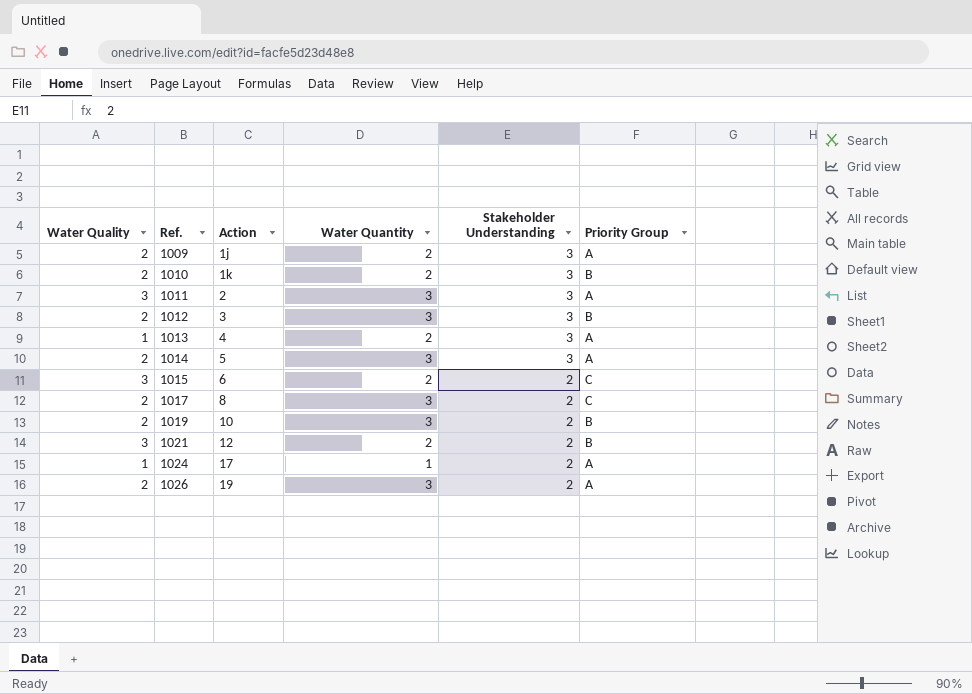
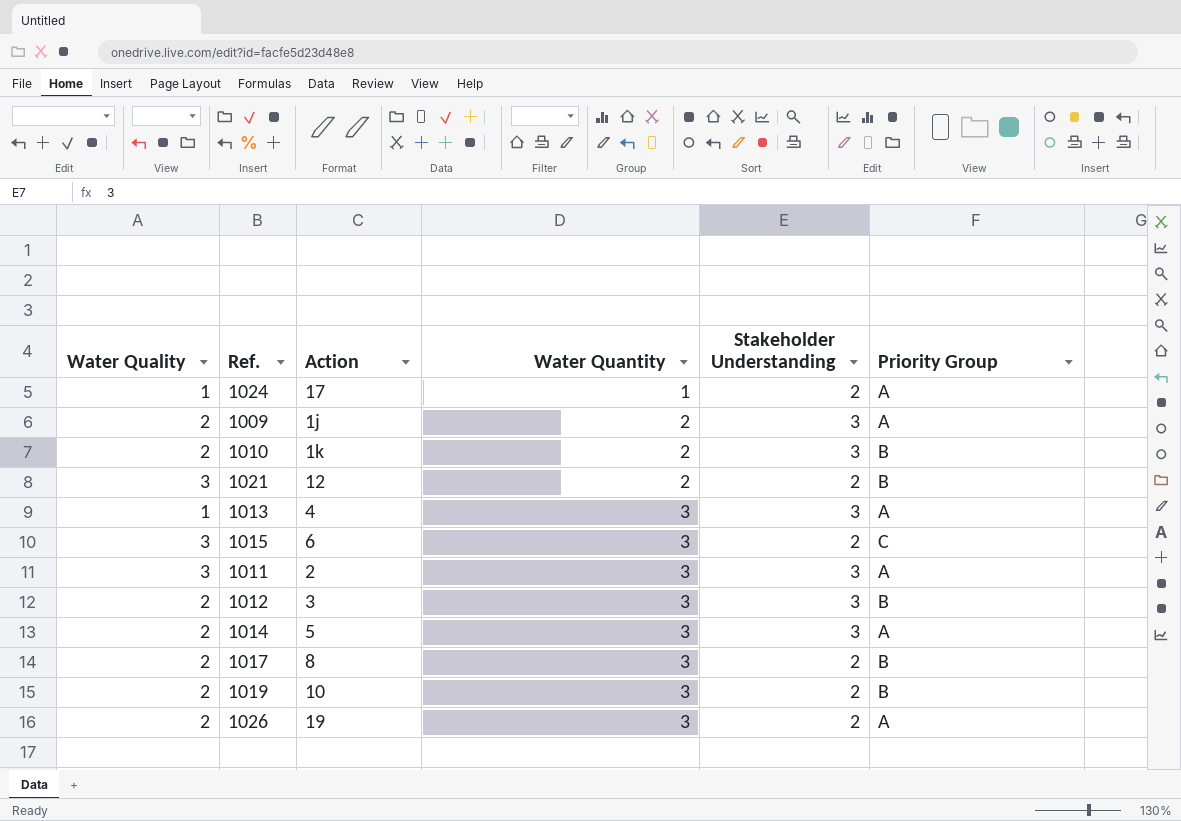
row order: Ref. ascending -> Water Quantity ascending
1013 | Water Quantity: 2 -> 3
1015 | Water Quantity: 2 -> 3
1017 | Priority Group: C -> B

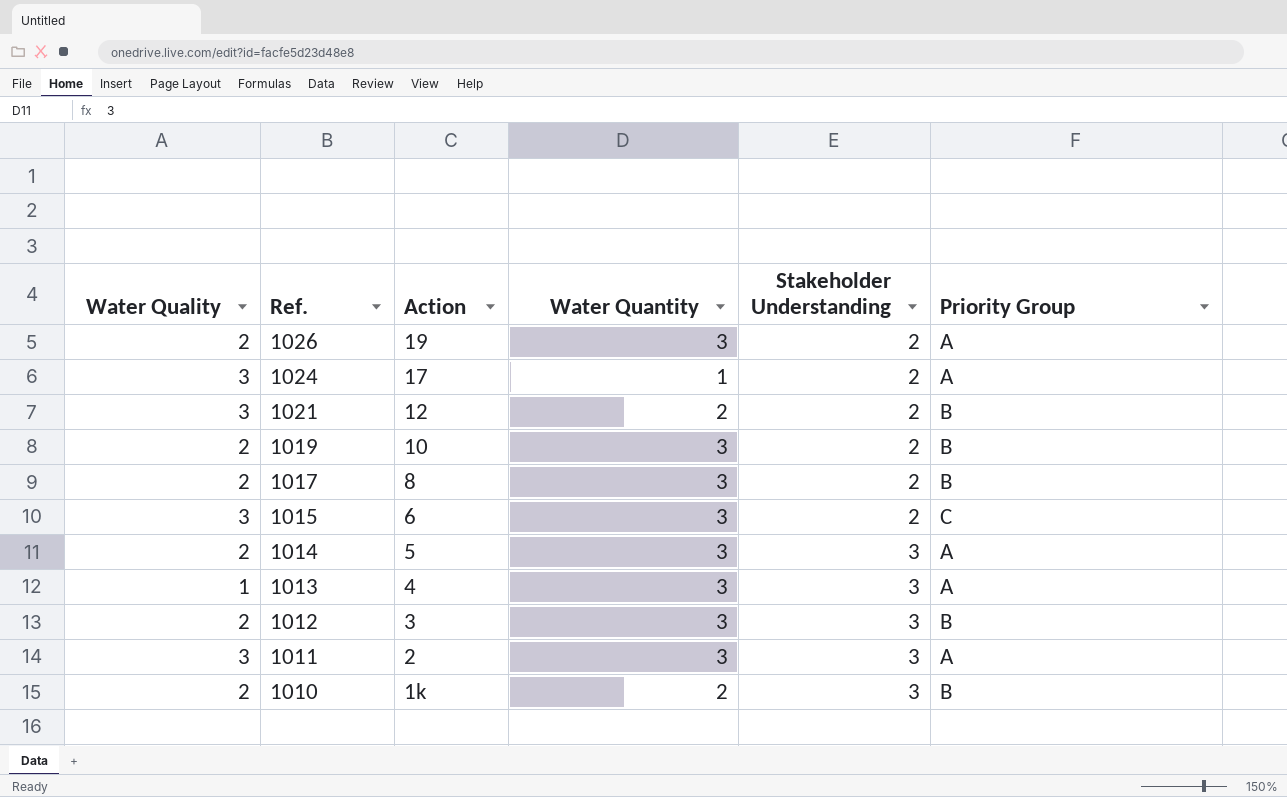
row order: Water Quantity ascending -> Ref. descending
row 1009: 2 | 1j | 2 | 3 | A -> none
1024 | Water Quality: 1 -> 3

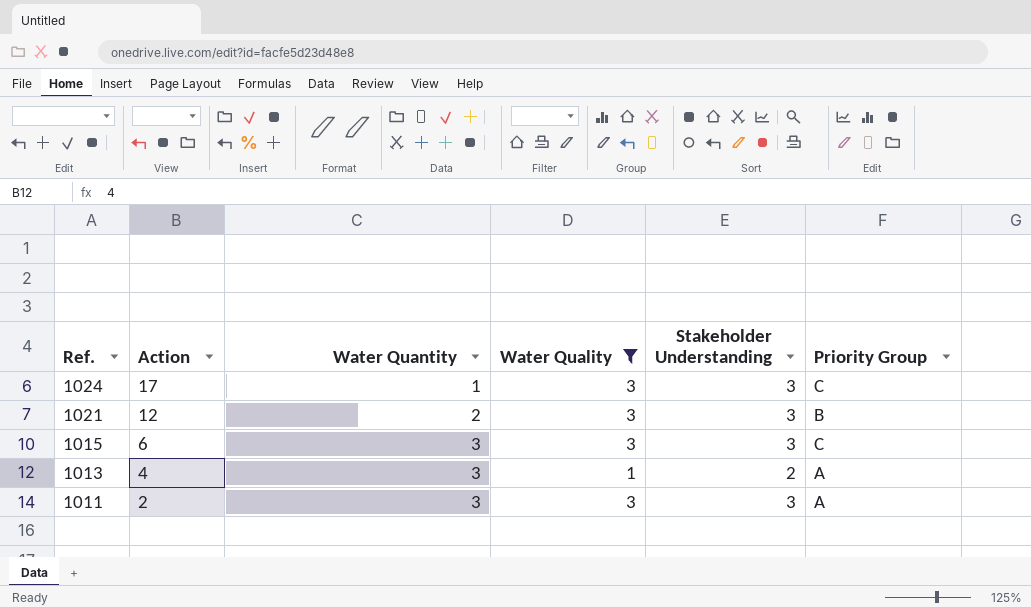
filter: none -> Water Quality != 2
column Water Quality | position: 1 -> 4
1024 | Stakeholder Understanding: 2 -> 3
1024 | Priority Group: A -> C
1021 | Stakeholder Understanding: 2 -> 3
1015 | Stakeholder Understanding: 2 -> 3
1013 | Stakeholder Understanding: 3 -> 2

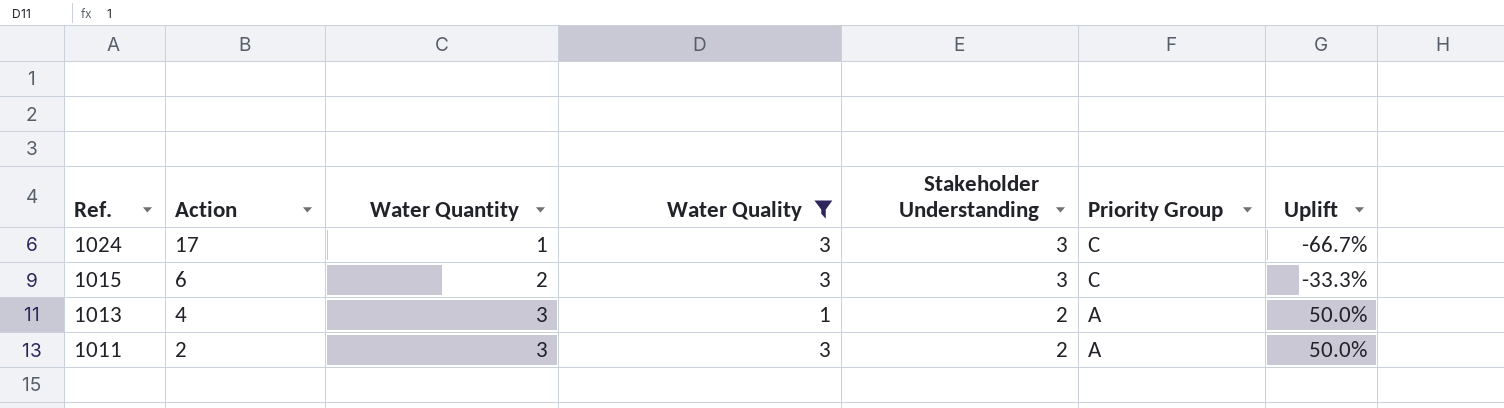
column Uplift | formula: none -> ([Water Quantity] - [Stakeholder Understanding]) / [Stakeholder Understanding]
row 1021: 12 | 2 | 3 | 3 | B -> none
1015 | Water Quantity: 3 -> 2
1011 | Stakeholder Understanding: 3 -> 2

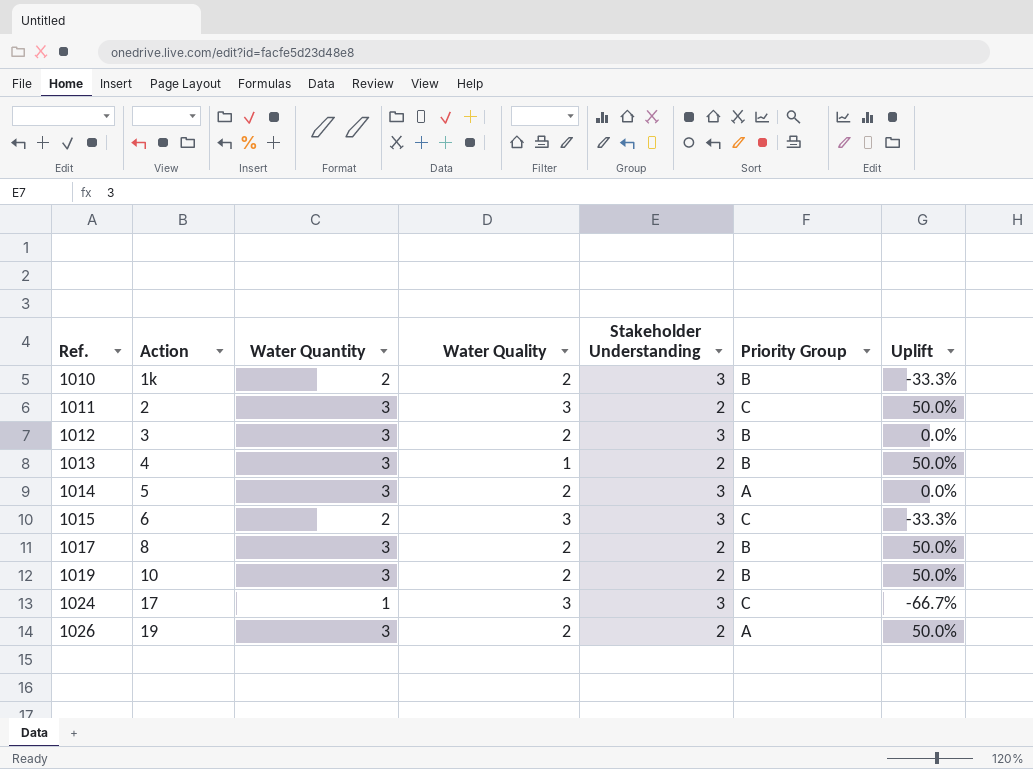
filter: Water Quality != 2 -> none
row order: Ref. descending -> Ref. ascending
1011 | Priority Group: A -> C
1013 | Priority Group: A -> B

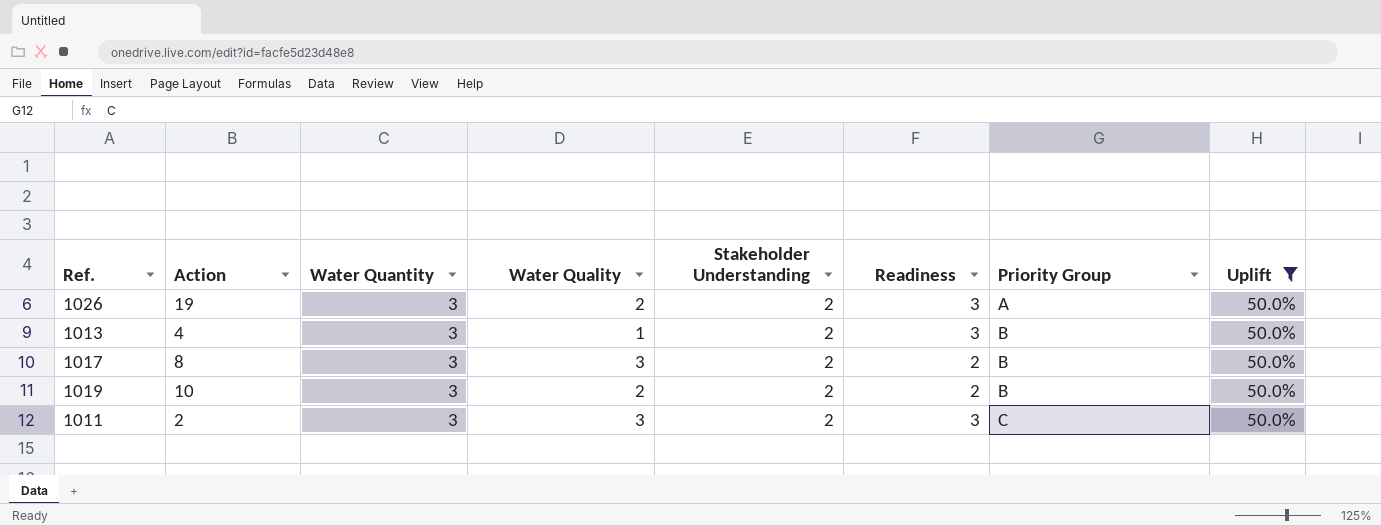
filter: none -> Uplift = 50.0%
row order: Ref. ascending -> Priority Group ascending
column Readiness | position: none -> 6
1017 | Water Quality: 2 -> 3

